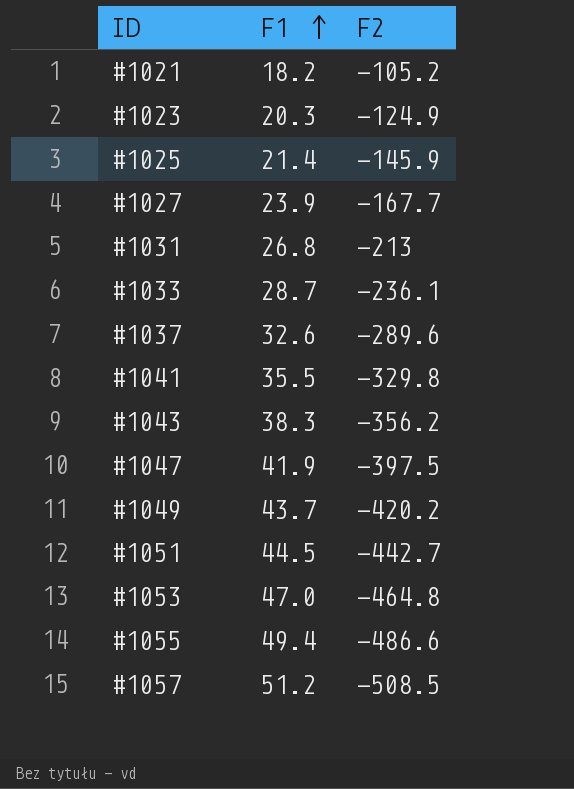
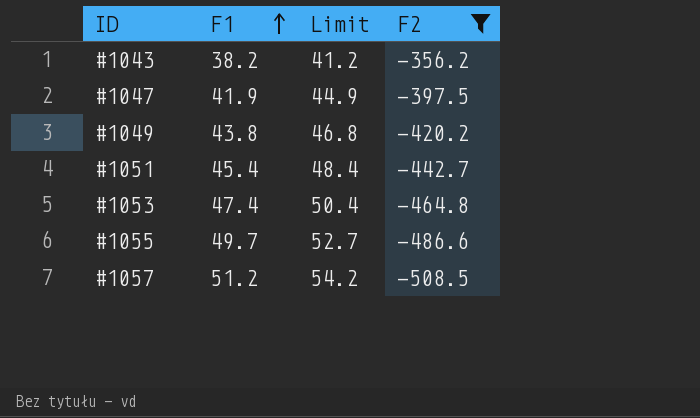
filter: none -> F2 <= -356.2
column Limit | formula: none -> [F1] + 3
#1043 | F1: 38.3 -> 38.2
#1049 | F1: 43.7 -> 43.8
#1051 | F1: 44.5 -> 45.4
#1053 | F1: 47.0 -> 47.4
#1055 | F1: 49.4 -> 49.7

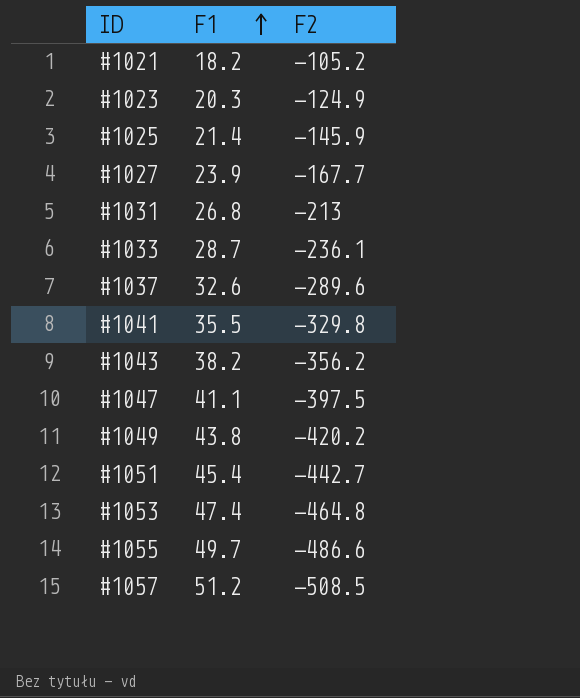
filter: F2 <= -356.2 -> none
column Limit | formula: [F1] + 3 -> none
#1047 | F1: 41.9 -> 41.1

